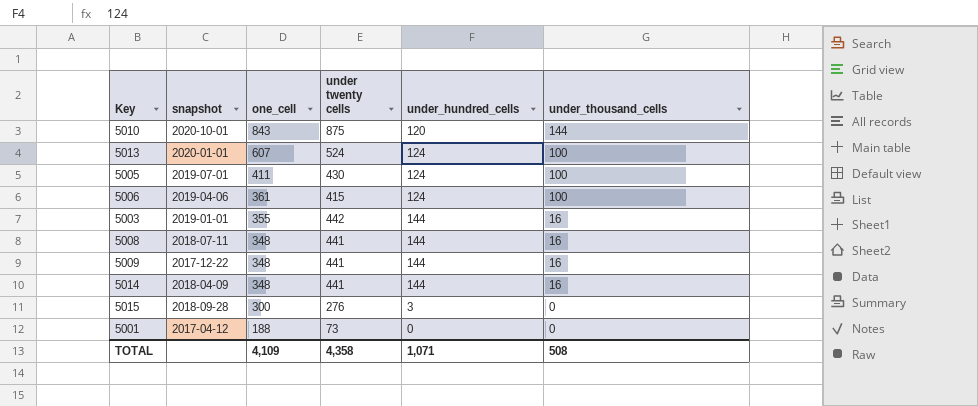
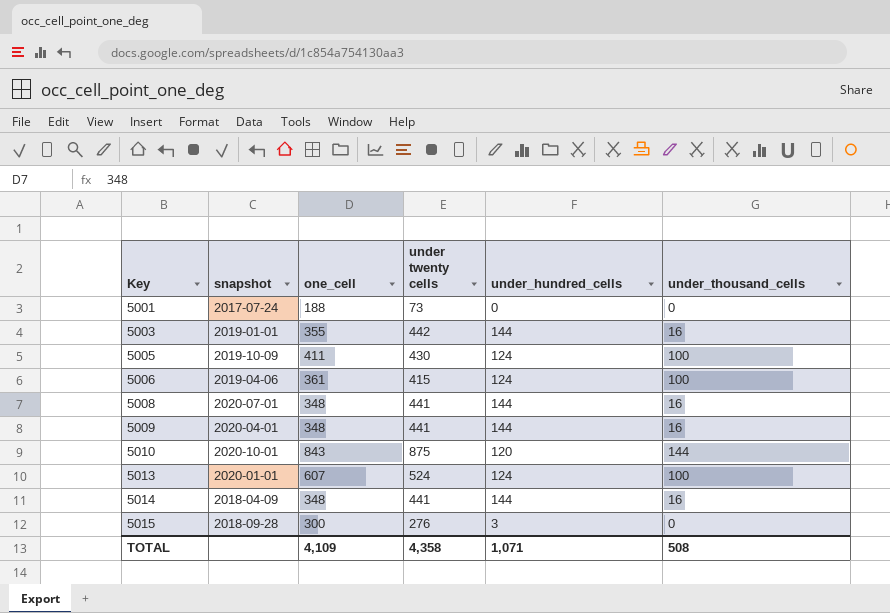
row order: one_cell descending -> Key ascending
5001 | snapshot: 2017-04-12 -> 2017-07-24
5005 | snapshot: 2019-07-01 -> 2019-10-09
5008 | snapshot: 2018-07-11 -> 2020-07-01
5009 | snapshot: 2017-12-22 -> 2020-04-01

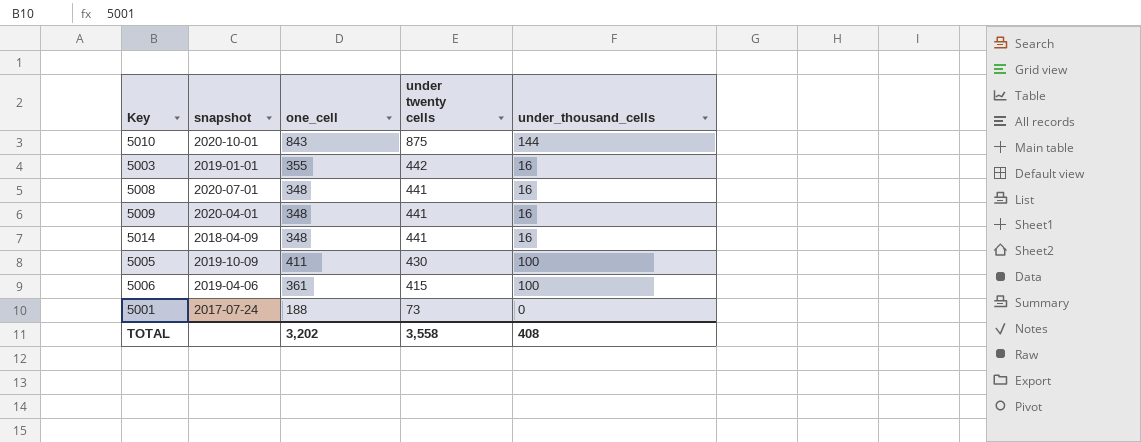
row order: Key ascending -> under twenty cells descending
column under_hundred_cells | position: 5 -> none
row 5013: 2020-01-01 | 607 | 524 | 124 | 100 -> none
row 5015: 2018-09-28 | 300 | 276 | 3 | 0 -> none
TOTAL | one_cell: 4,109 -> 3,202
TOTAL | under twenty cells: 4,358 -> 3,558
TOTAL | under_thousand_cells: 508 -> 408

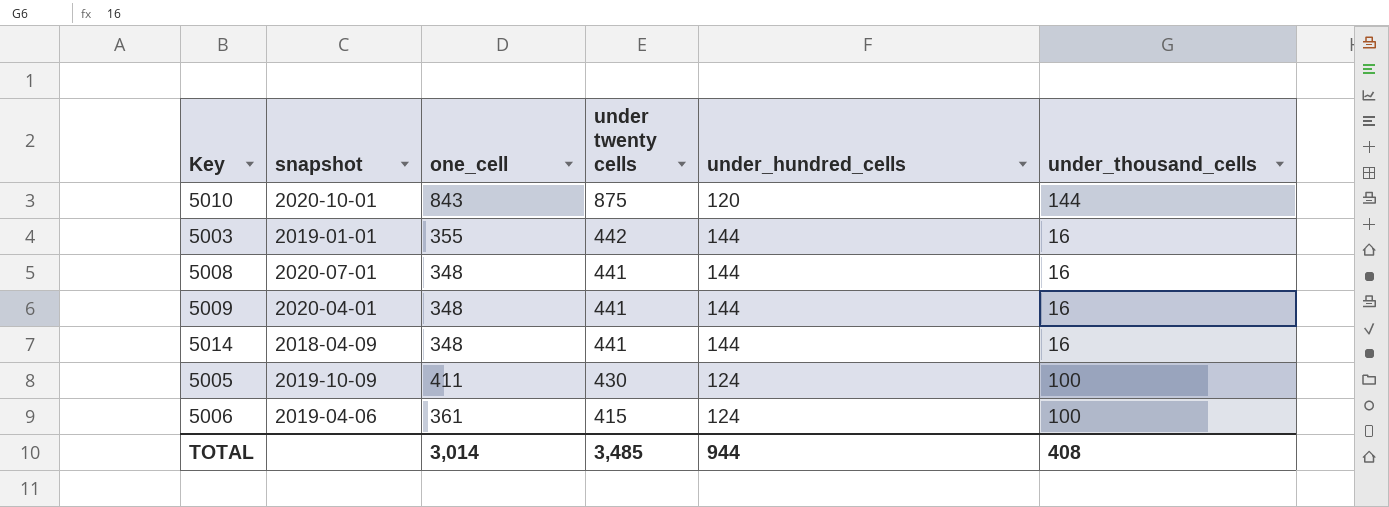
column under_hundred_cells | position: none -> 5
row 5001: 2017-07-24 | 188 | 73 | 0 -> none
TOTAL | one_cell: 3,202 -> 3,014
TOTAL | under twenty cells: 3,558 -> 3,485

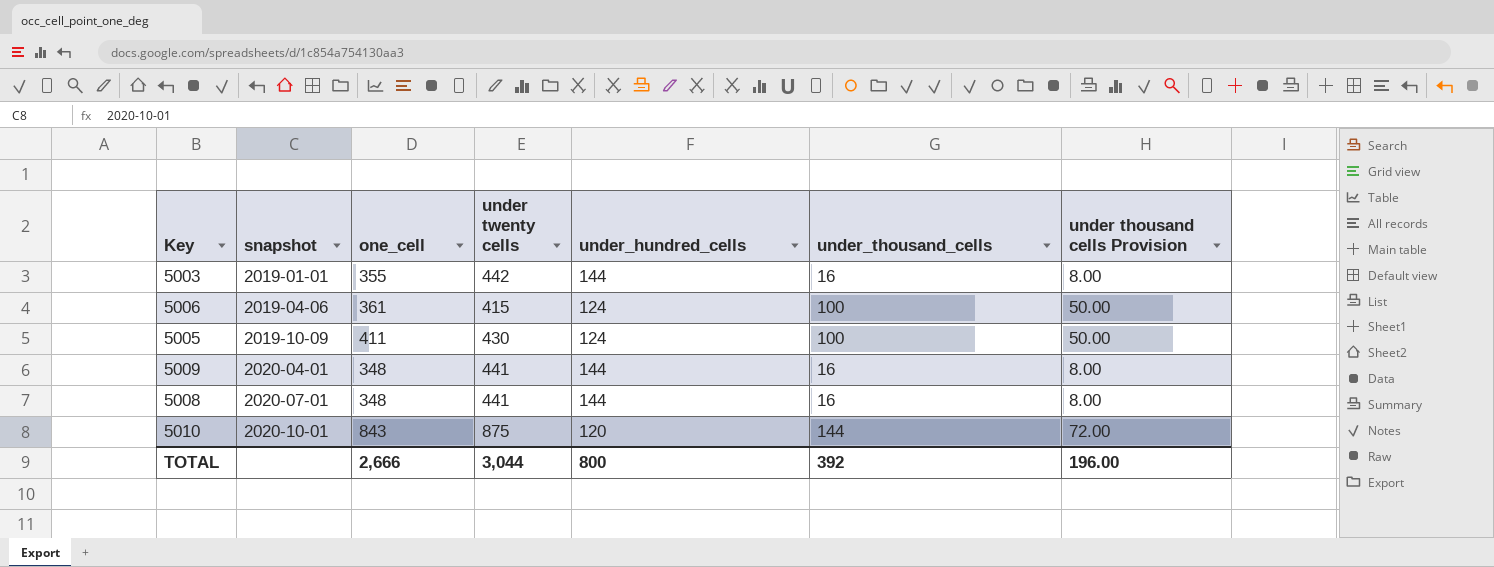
row order: under twenty cells descending -> snapshot ascending
column under thousand cells Provision | formula: none -> [under_thousand_cells] * 0.5
row 5014: 2018-04-09 | 348 | 441 | 144 | 16 -> none
TOTAL | one_cell: 3,014 -> 2,666
TOTAL | under twenty cells: 3,485 -> 3,044
TOTAL | under_hundred_cells: 944 -> 800
TOTAL | under_thousand_cells: 408 -> 392

